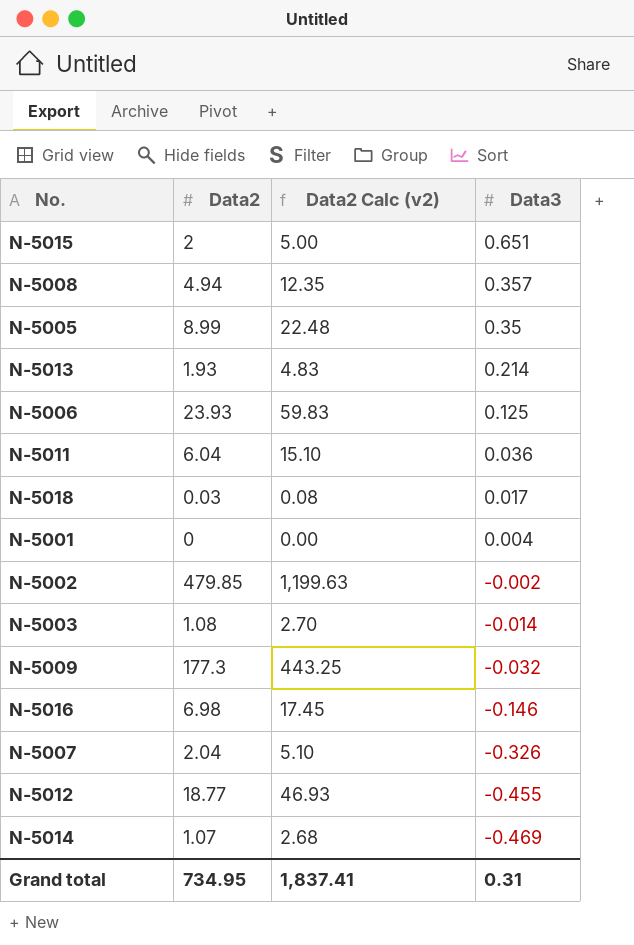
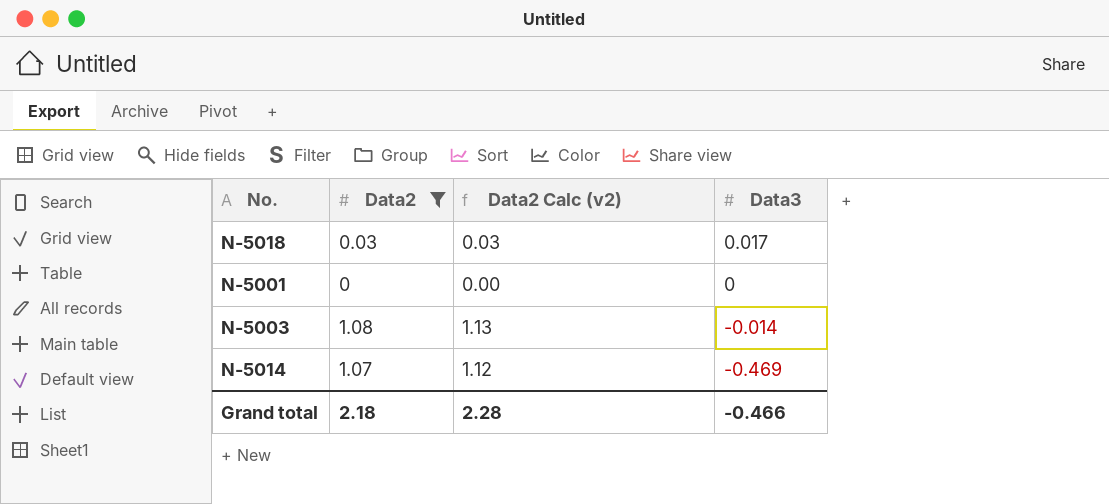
filter: none -> Data2 <= 1.08
column Data2 Calc (v2) | formula: [Data2] * 2.5 -> [Data2] * 1.05
N-5001 | Data3: 0.004 -> 0
Grand total | Data2: 734.95 -> 2.18
Grand total | Data2 Calc (v2): 1,837.41 -> 2.28
Grand total | Data3: 0.31 -> -0.466

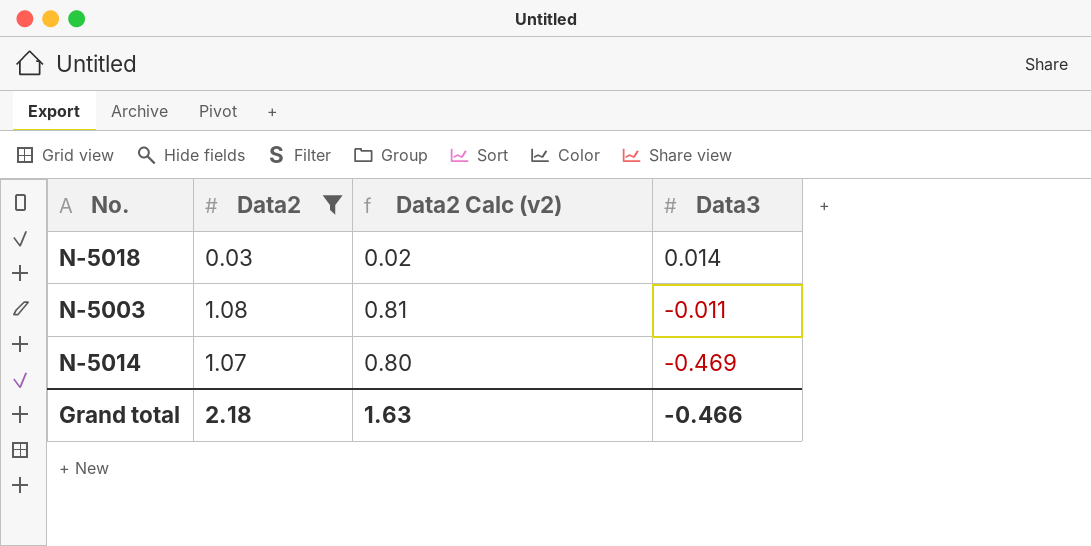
column Data2 Calc (v2) | formula: [Data2] * 1.05 -> [Data2] * 0.75
row N-5001: 0 | 0.00 | 0 -> none
N-5018 | Data3: 0.017 -> 0.014
N-5003 | Data3: -0.014 -> -0.011
Grand total | Data2 Calc (v2): 2.28 -> 1.63

